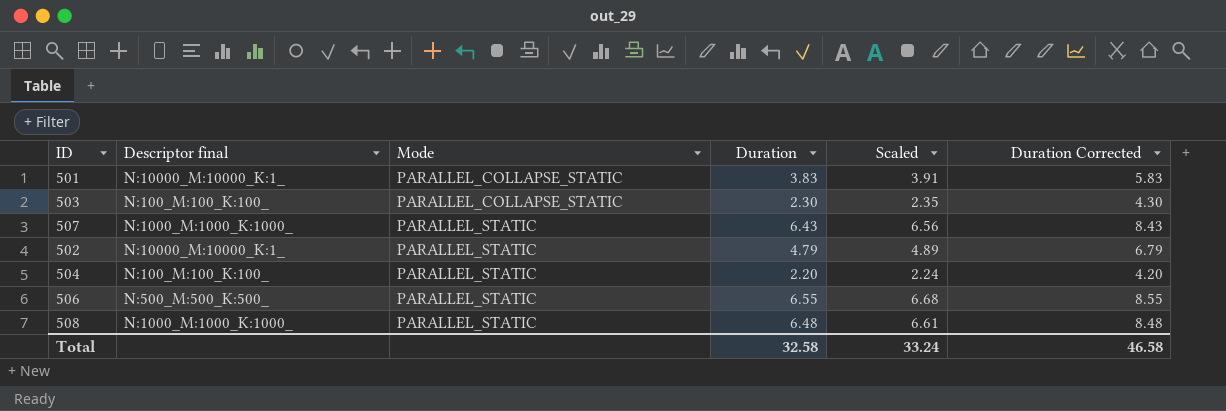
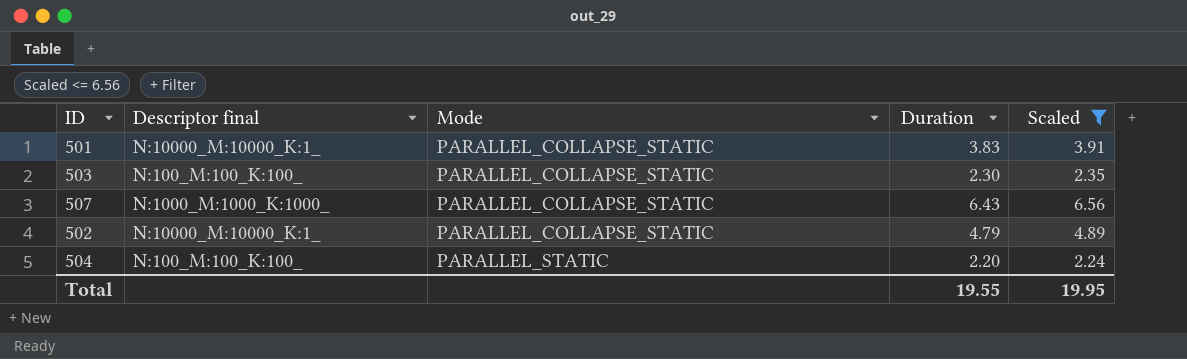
filter: none -> Scaled <= 6.56
column Duration Corrected | formula: [Duration] + 2 -> none
507 | Mode: PARALLEL_STATIC -> PARALLEL_COLLAPSE_STATIC
502 | Mode: PARALLEL_STATIC -> PARALLEL_COLLAPSE_STATIC
Total | Duration: 32.58 -> 19.55
Total | Scaled: 33.24 -> 19.95

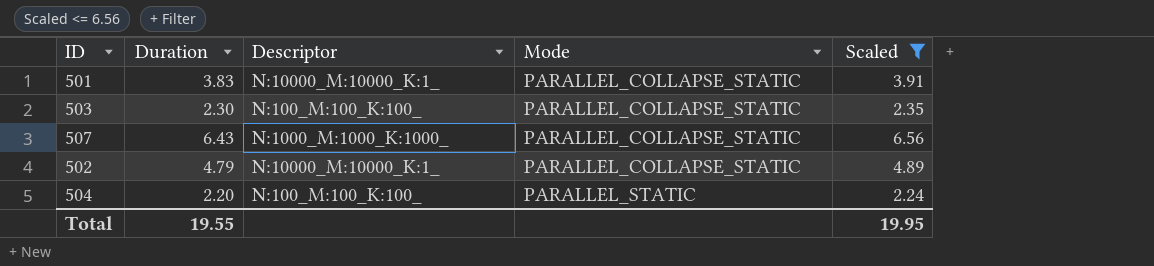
column Duration | position: 4 -> 2
column name: Descriptor final -> Descriptor

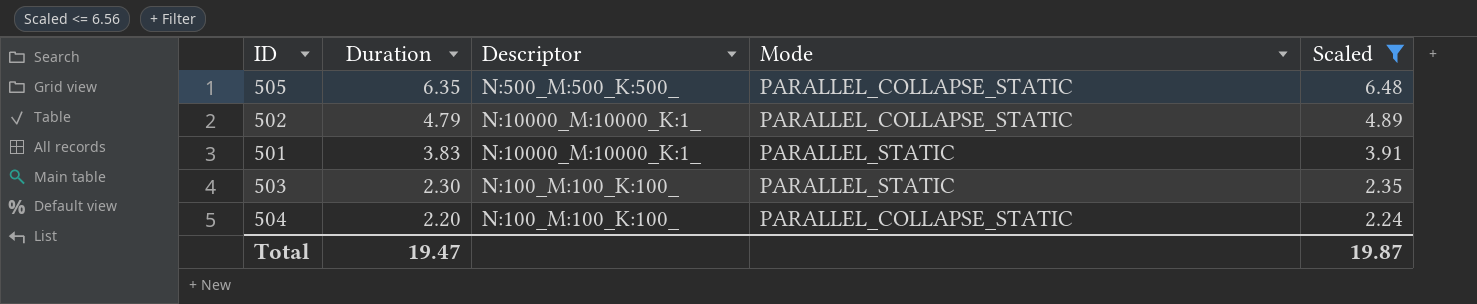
row order: Mode ascending -> Duration descending
row 507: 6.43 | N:1000_M:1000_K:1000_ | PARALLEL_COLLAPSE_STATIC | 6.56 -> none
row 505: none -> 6.35 | N:500_M:500_K:500_ | PARALLEL_COLLAPSE_STATIC | 6.48
501 | Mode: PARALLEL_COLLAPSE_STATIC -> PARALLEL_STATIC
503 | Mode: PARALLEL_COLLAPSE_STATIC -> PARALLEL_STATIC
504 | Mode: PARALLEL_STATIC -> PARALLEL_COLLAPSE_STATIC
Total | Duration: 19.55 -> 19.47
Total | Scaled: 19.95 -> 19.87

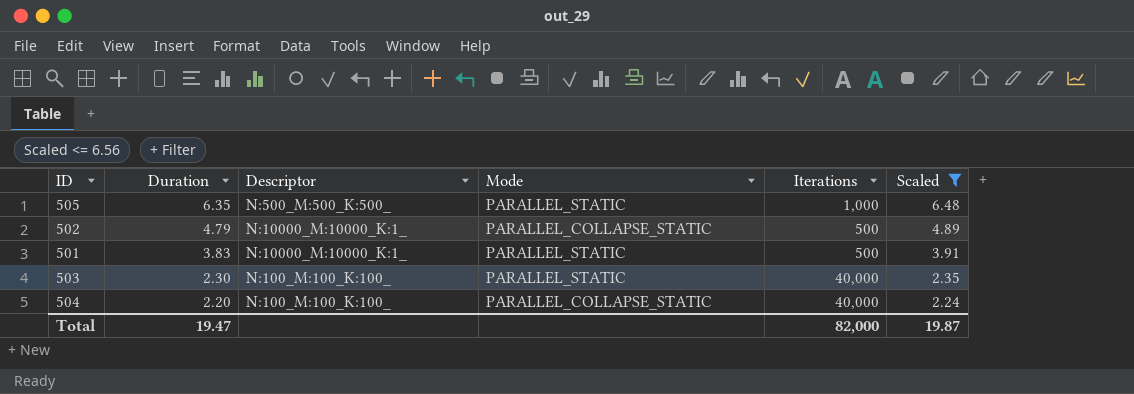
column Iterations | position: none -> 5
505 | Mode: PARALLEL_COLLAPSE_STATIC -> PARALLEL_STATIC

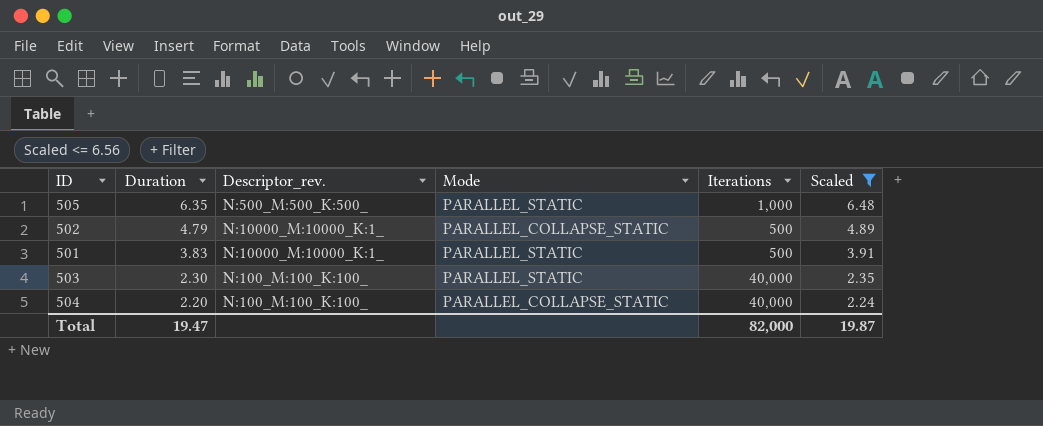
column name: Descriptor -> Descriptor_rev.

